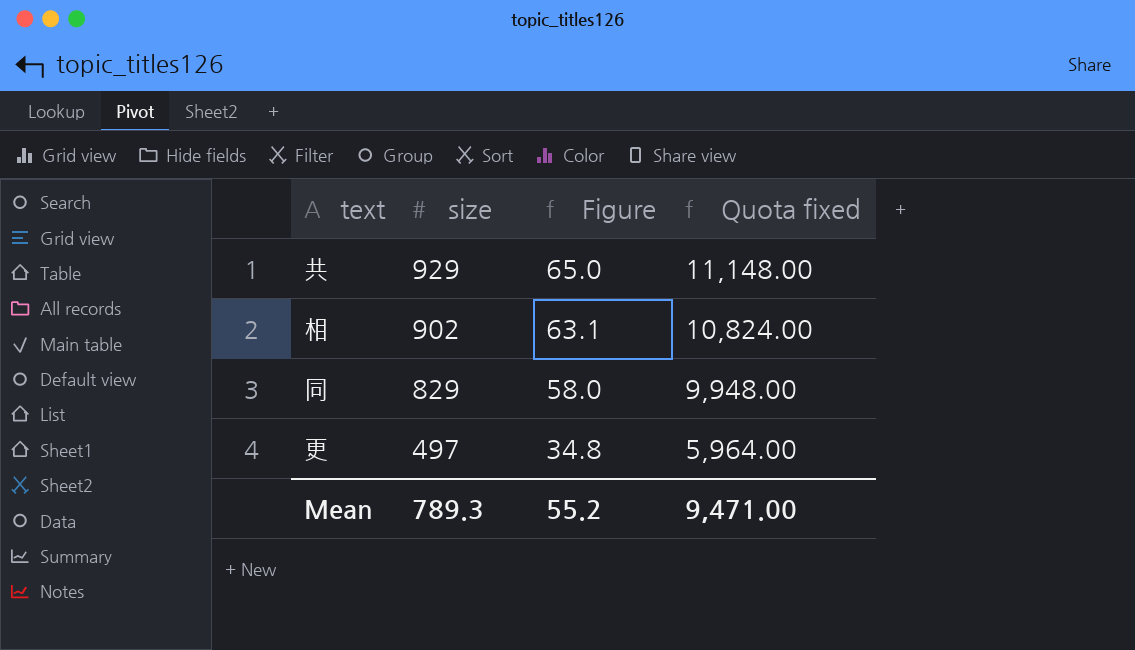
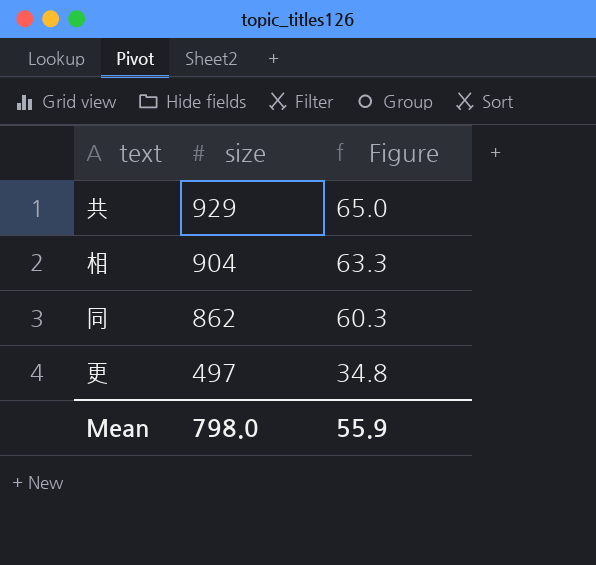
column Quota fixed | formula: [size] * 12 -> none
相 | size: 902 -> 904
相 | Figure: 63.1 -> 63.3
同 | size: 829 -> 862
同 | Figure: 58.0 -> 60.3
Mean | size: 789.3 -> 798.0
Mean | Figure: 55.2 -> 55.9

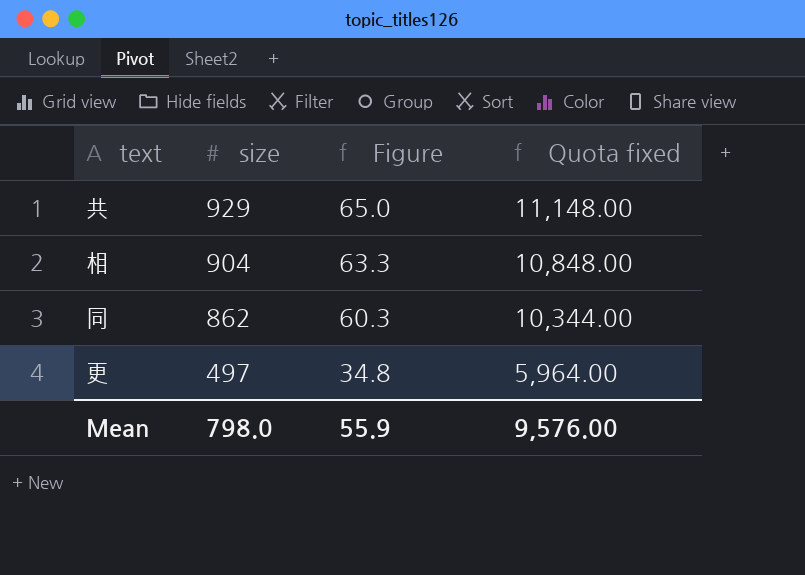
column Quota fixed | formula: none -> [size] * 12

